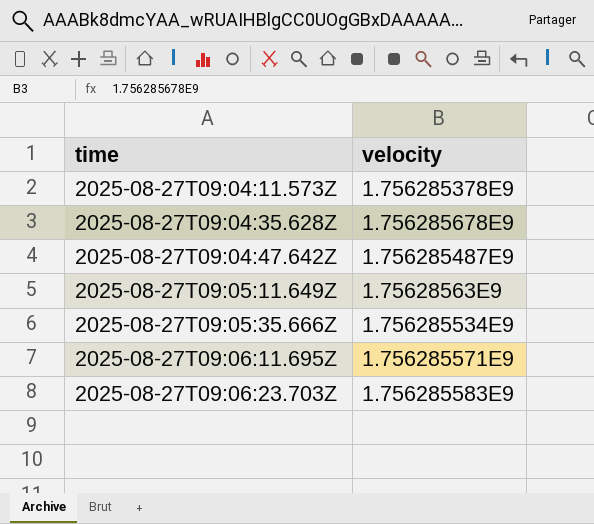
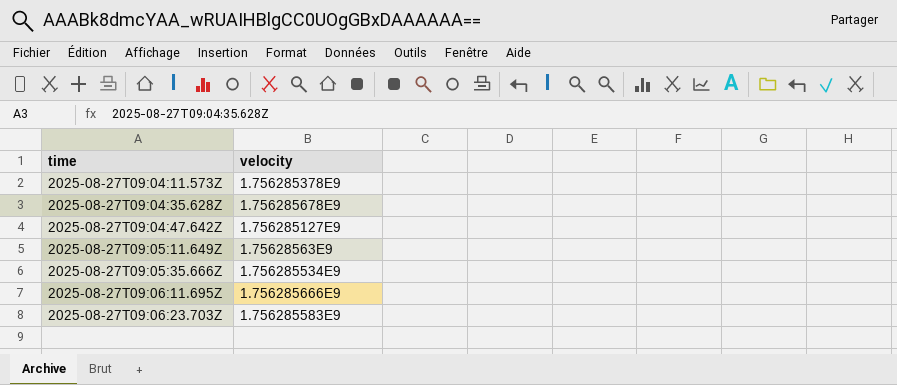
2025-08-27T09:04:47.642Z | velocity: 1.756285487E9 -> 1.756285127E9
2025-08-27T09:06:11.695Z | velocity: 1.756285571E9 -> 1.756285666E9

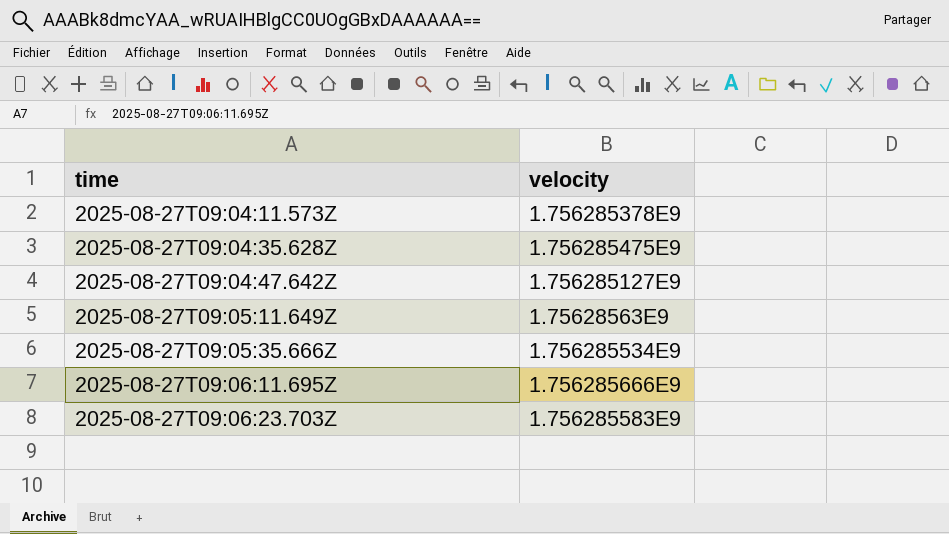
2025-08-27T09:04:35.628Z | velocity: 1.756285678E9 -> 1.756285475E9

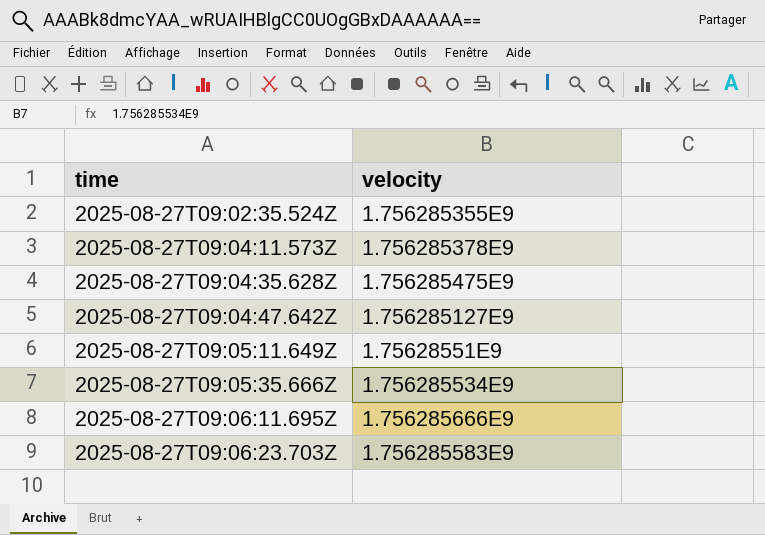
row 2025-08-27T09:02:35.524Z: none -> 1.756285355E9
2025-08-27T09:05:11.649Z | velocity: 1.75628563E9 -> 1.75628551E9

